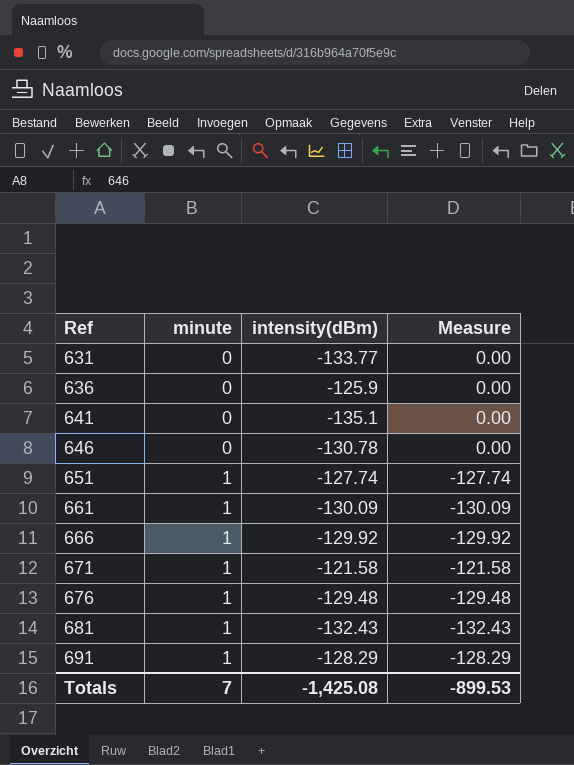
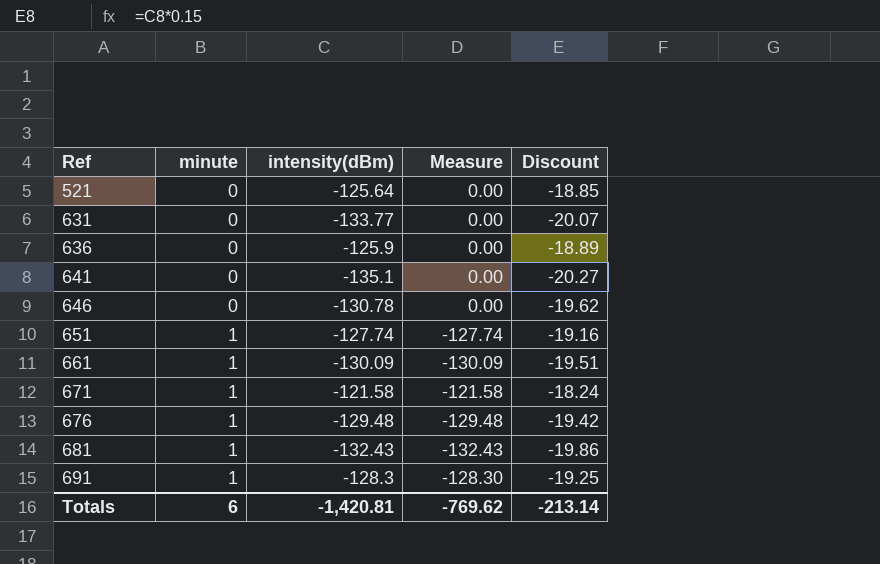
column Discount | formula: none -> [intensity(dBm)] * 0.15
row 666: 1 | -129.92 | -129.92 -> none
row 521: none -> 0 | -125.64 | 0.00 | -18.85
691 | intensity(dBm): -128.29 -> -128.3
691 | Measure: -128.29 -> -128.30
Totals | minute: 7 -> 6
Totals | intensity(dBm): -1,425.08 -> -1,420.81
Totals | Measure: -899.53 -> -769.62

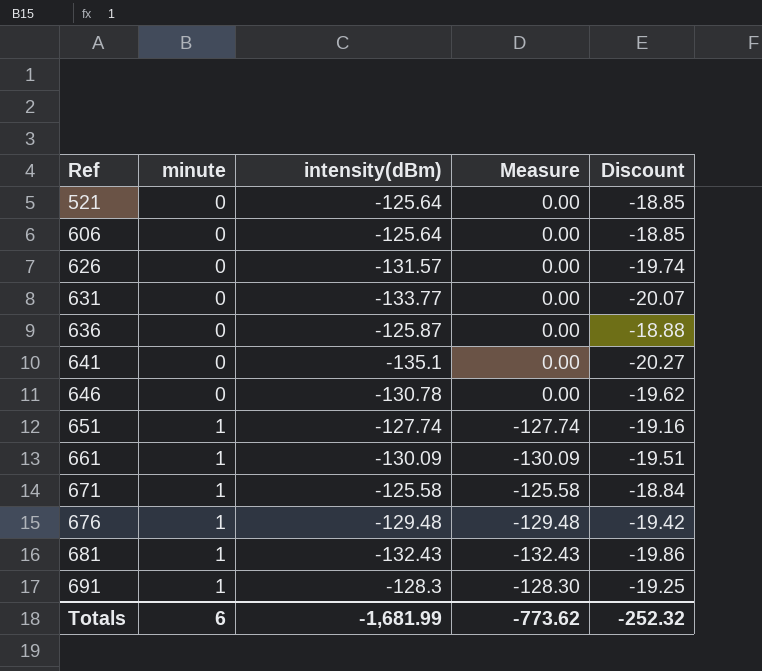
row 606: none -> 0 | -125.64 | 0.00 | -18.85
row 626: none -> 0 | -131.57 | 0.00 | -19.74
636 | intensity(dBm): -125.9 -> -125.87
636 | Discount: -18.89 -> -18.88
671 | intensity(dBm): -121.58 -> -125.58
671 | Measure: -121.58 -> -125.58
671 | Discount: -18.24 -> -18.84
Totals | intensity(dBm): -1,420.81 -> -1,681.99
Totals | Measure: -769.62 -> -773.62
Totals | Discount: -213.14 -> -252.32

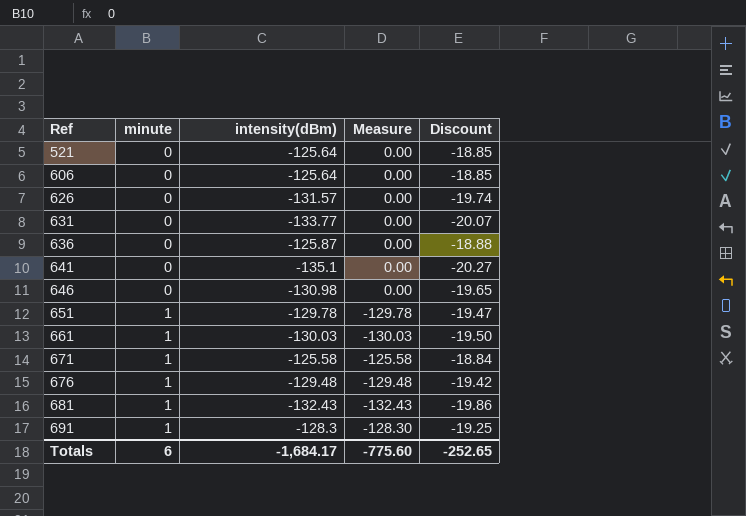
646 | intensity(dBm): -130.78 -> -130.98
646 | Discount: -19.62 -> -19.65
651 | intensity(dBm): -127.74 -> -129.78
651 | Measure: -127.74 -> -129.78
651 | Discount: -19.16 -> -19.47
661 | intensity(dBm): -130.09 -> -130.03
661 | Measure: -130.09 -> -130.03
661 | Discount: -19.51 -> -19.50
Totals | intensity(dBm): -1,681.99 -> -1,684.17
Totals | Measure: -773.62 -> -775.60
Totals | Discount: -252.32 -> -252.65

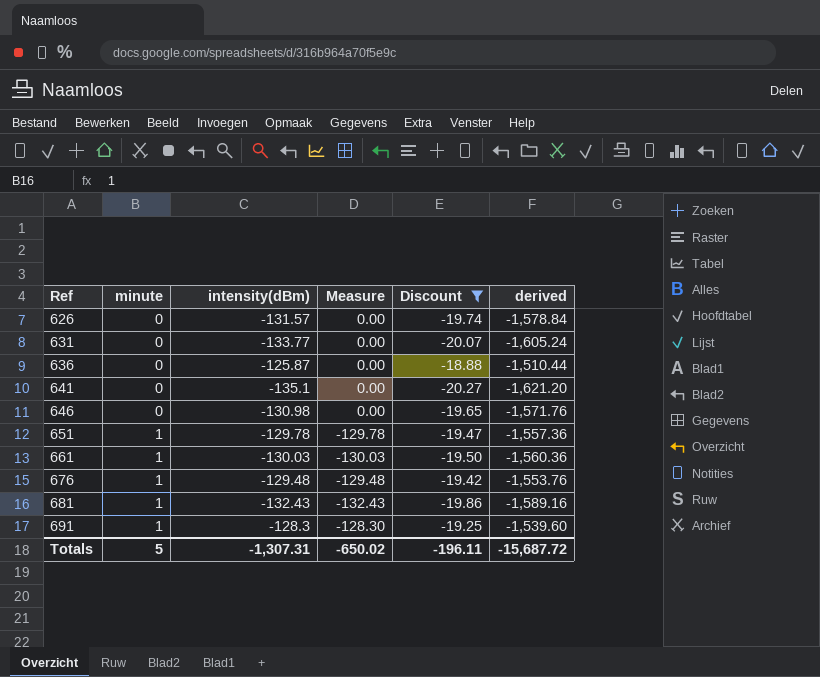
filter: none -> Discount <= -18.88
column derived | formula: none -> [intensity(dBm)] * 12
Totals | minute: 6 -> 5
Totals | intensity(dBm): -1,684.17 -> -1,307.31
Totals | Measure: -775.60 -> -650.02
Totals | Discount: -252.65 -> -196.11

